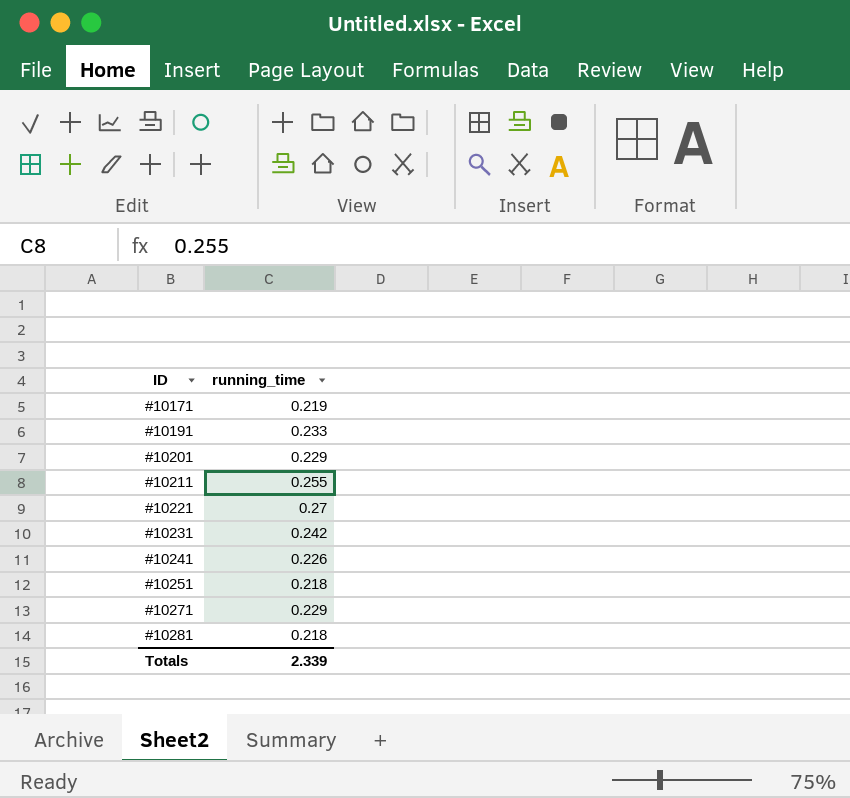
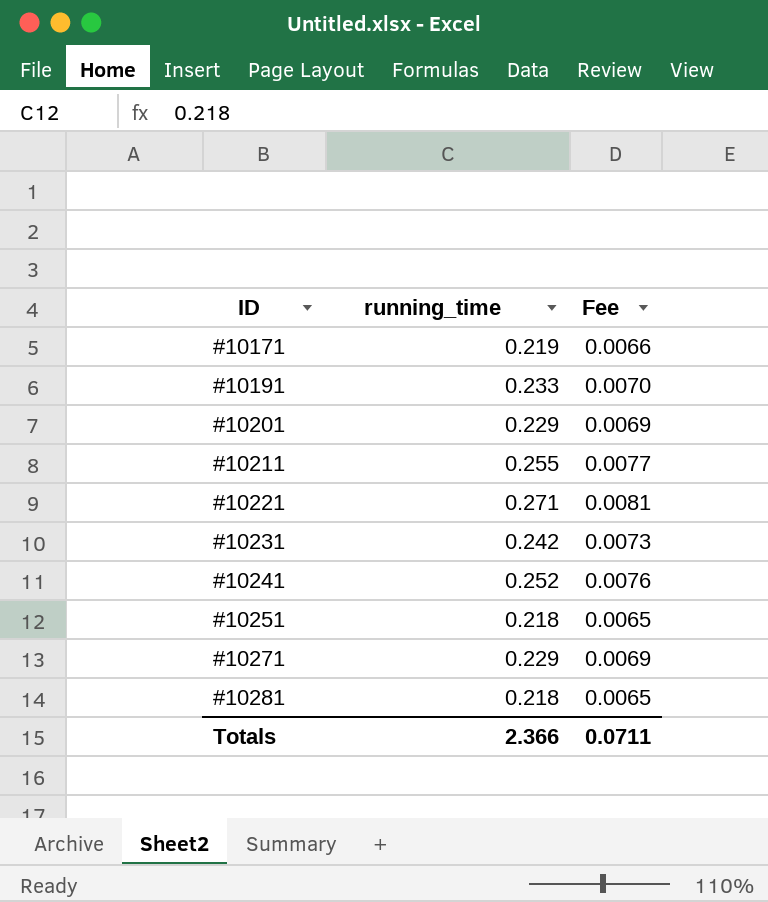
column Fee | formula: none -> [running_time] * 0.03
#10221 | running_time: 0.27 -> 0.271
#10241 | running_time: 0.226 -> 0.252
Totals | running_time: 2.339 -> 2.366

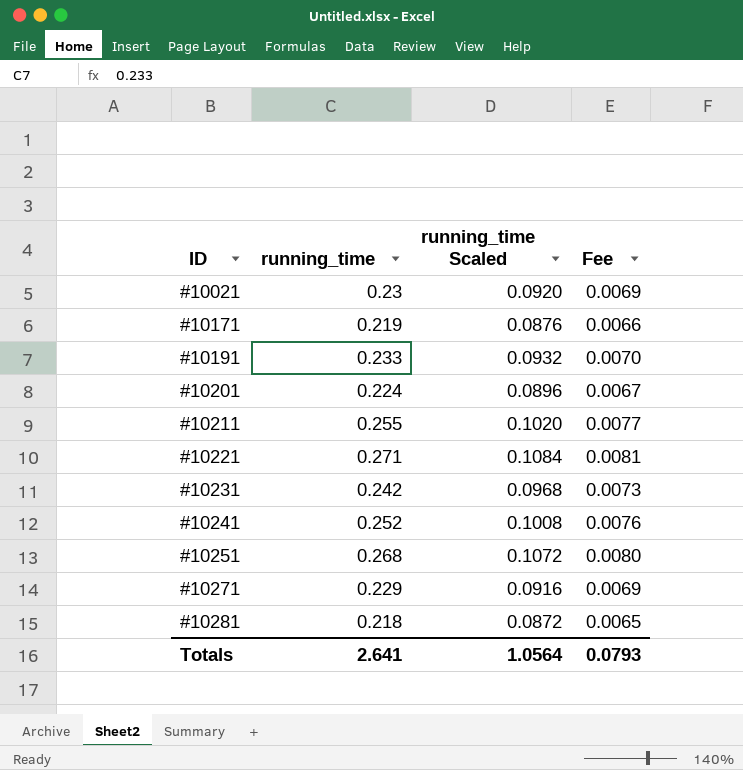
column running_time Scaled | formula: none -> [running_time] * 0.4
row #10021: none -> 0.23 | 0.0920 | 0.0069
#10201 | running_time: 0.229 -> 0.224
#10201 | Fee: 0.0069 -> 0.0067
#10251 | running_time: 0.218 -> 0.268
#10251 | Fee: 0.0065 -> 0.0080
Totals | running_time: 2.366 -> 2.641
Totals | Fee: 0.0711 -> 0.0793

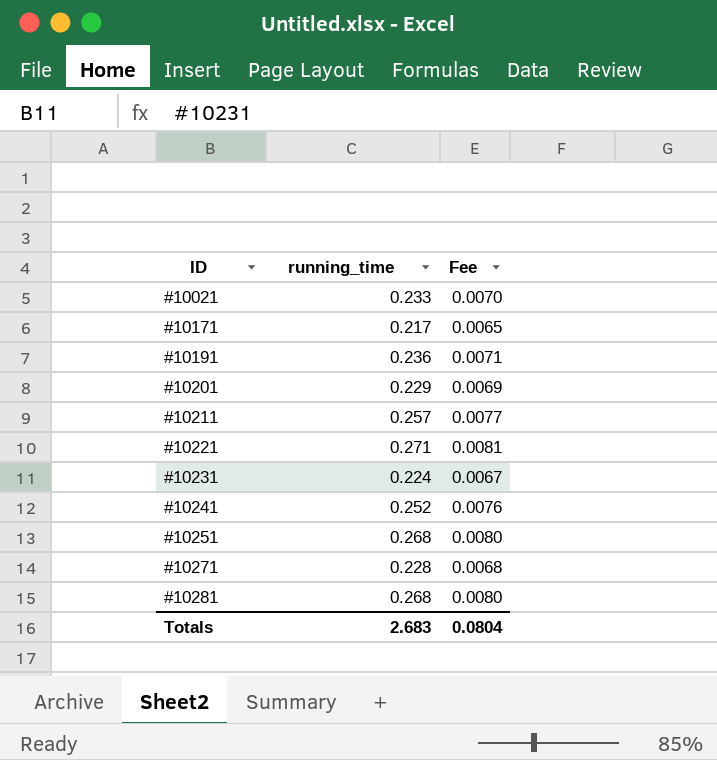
column running_time Scaled | formula: [running_time] * 0.4 -> none
#10021 | running_time: 0.23 -> 0.233
#10021 | Fee: 0.0069 -> 0.0070
#10171 | running_time: 0.219 -> 0.217
#10171 | Fee: 0.0066 -> 0.0065
#10191 | running_time: 0.233 -> 0.236
#10191 | Fee: 0.0070 -> 0.0071
#10201 | running_time: 0.224 -> 0.229
#10201 | Fee: 0.0067 -> 0.0069
#10211 | running_time: 0.255 -> 0.257
#10231 | running_time: 0.242 -> 0.224
#10231 | Fee: 0.0073 -> 0.0067
#10271 | running_time: 0.229 -> 0.228
#10271 | Fee: 0.0069 -> 0.0068
#10281 | running_time: 0.218 -> 0.268
#10281 | Fee: 0.0065 -> 0.0080
Totals | running_time: 2.641 -> 2.683
Totals | Fee: 0.0793 -> 0.0804

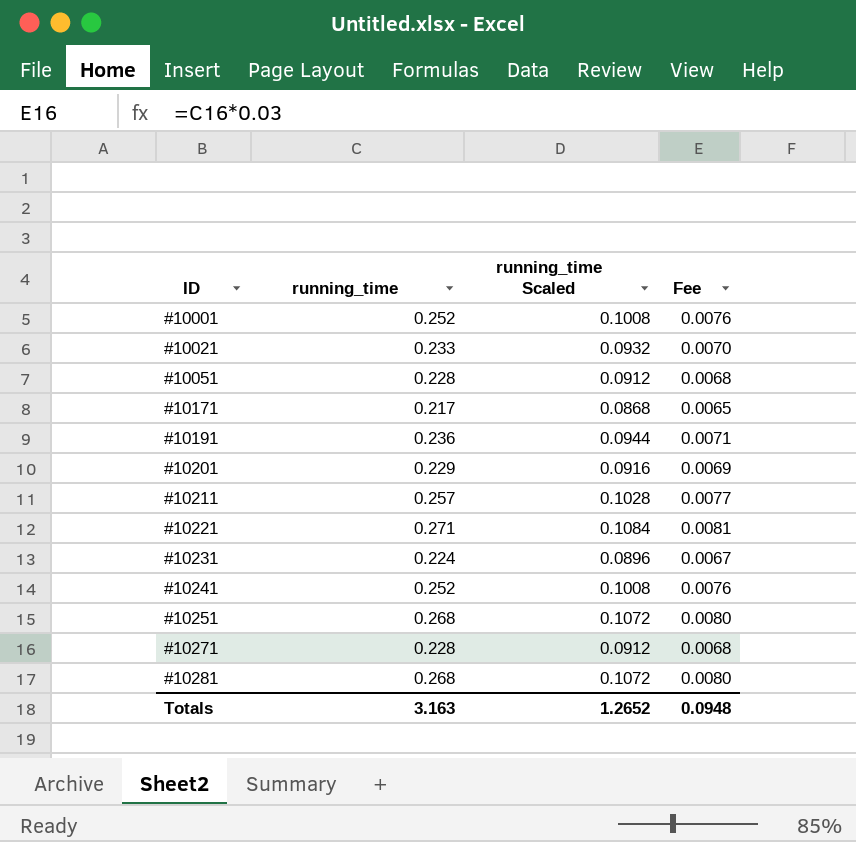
column running_time Scaled | formula: none -> [running_time] * 0.4
row #10001: none -> 0.252 | 0.1008 | 0.0076
row #10051: none -> 0.228 | 0.0912 | 0.0068
Totals | running_time: 2.683 -> 3.163
Totals | Fee: 0.0804 -> 0.0948

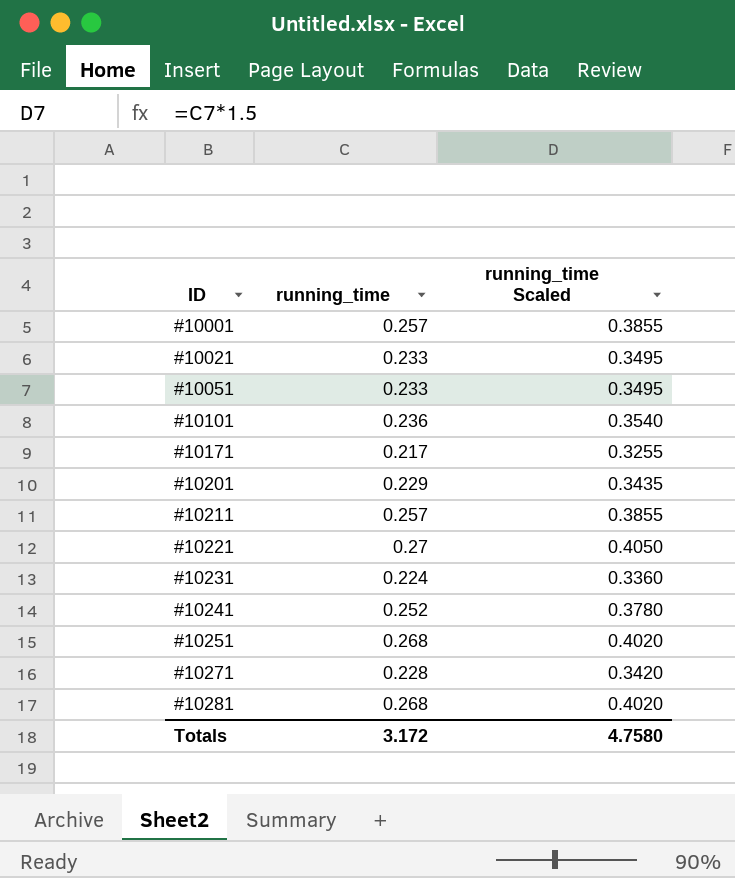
column Fee | formula: [running_time] * 0.03 -> none
column running_time Scaled | formula: [running_time] * 0.4 -> [running_time] * 1.5
row #10191: 0.236 | 0.0944 | 0.0071 -> none
#10001 | running_time: 0.252 -> 0.257
#10051 | running_time: 0.228 -> 0.233
row #10101: none -> 0.236 | 0.3540
#10221 | running_time: 0.271 -> 0.27
Totals | running_time: 3.163 -> 3.172
Totals | running_time Scaled: 1.2652 -> 4.7580

